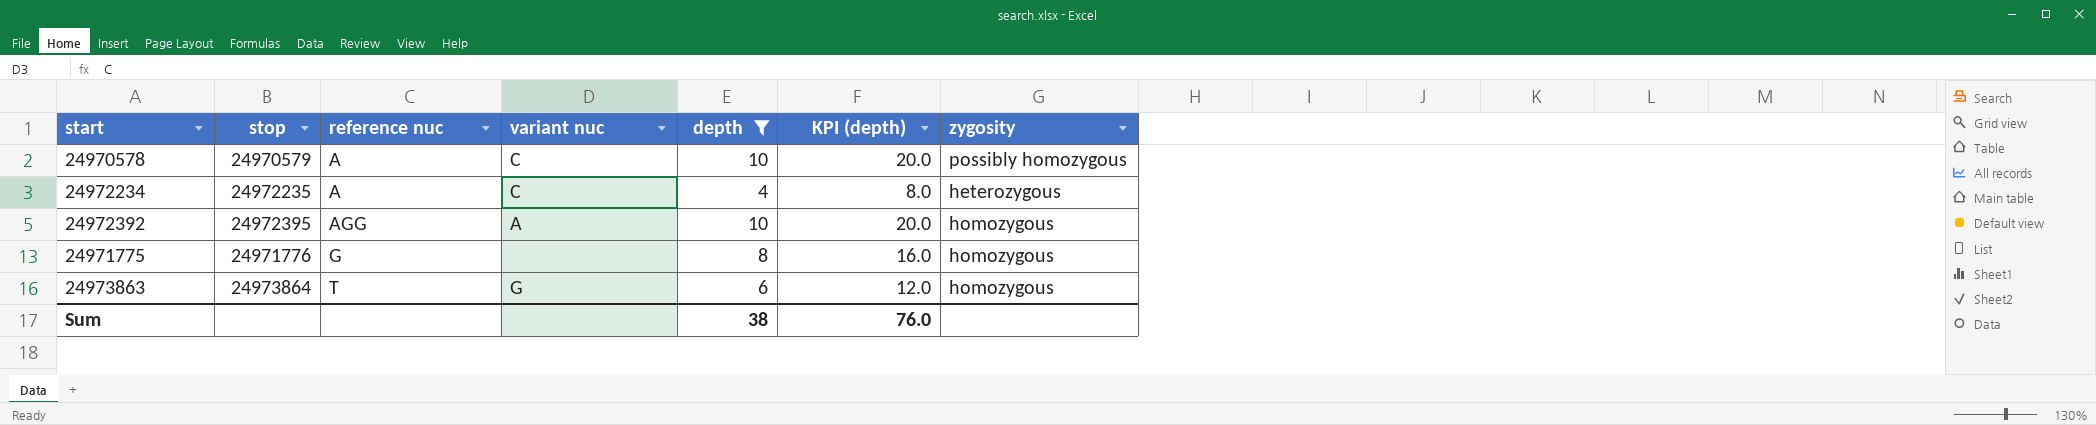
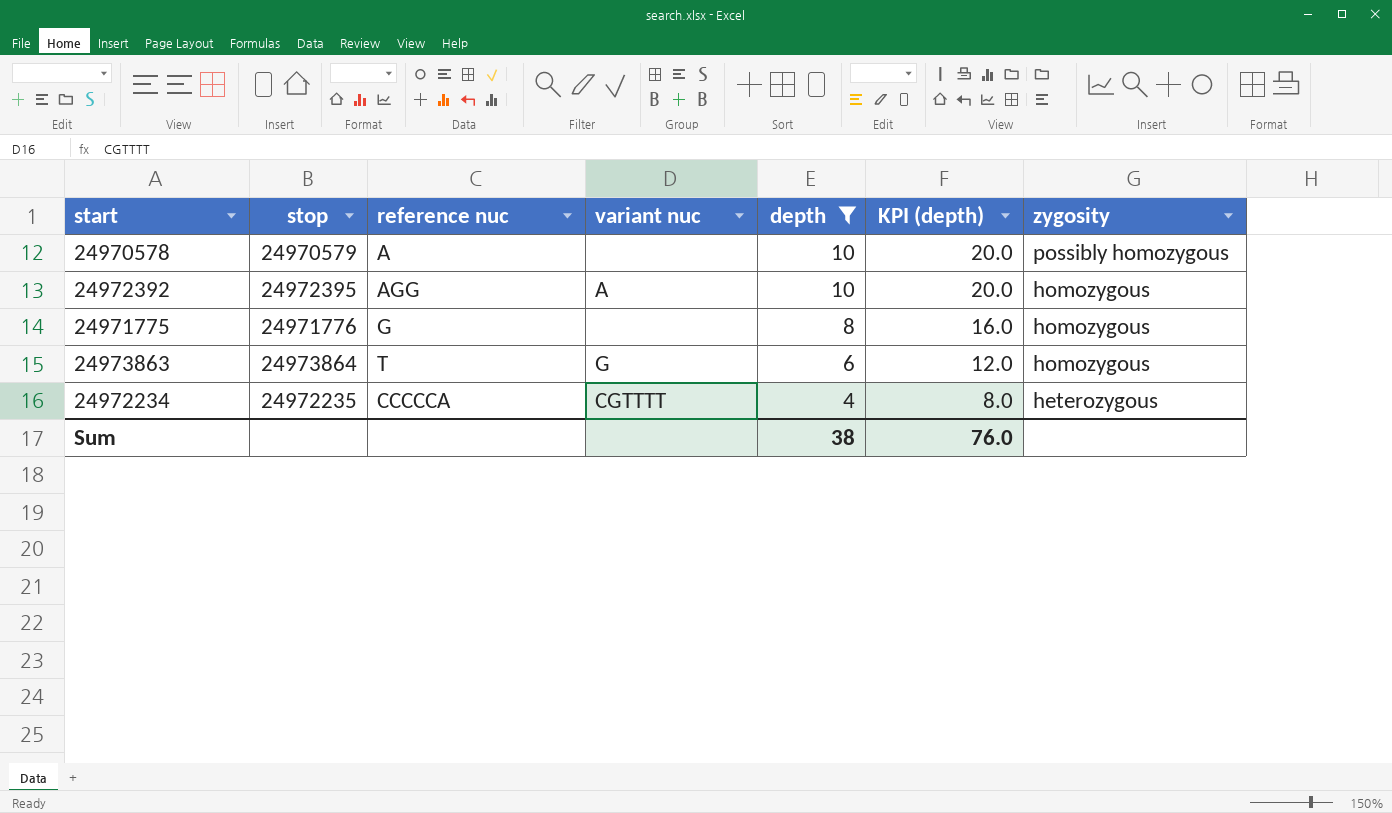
row order: reference nuc ascending -> depth descending
24970578 | variant nuc: C -> none
24972234 | reference nuc: A -> CCCCCA
24972234 | variant nuc: C -> CGTTTT

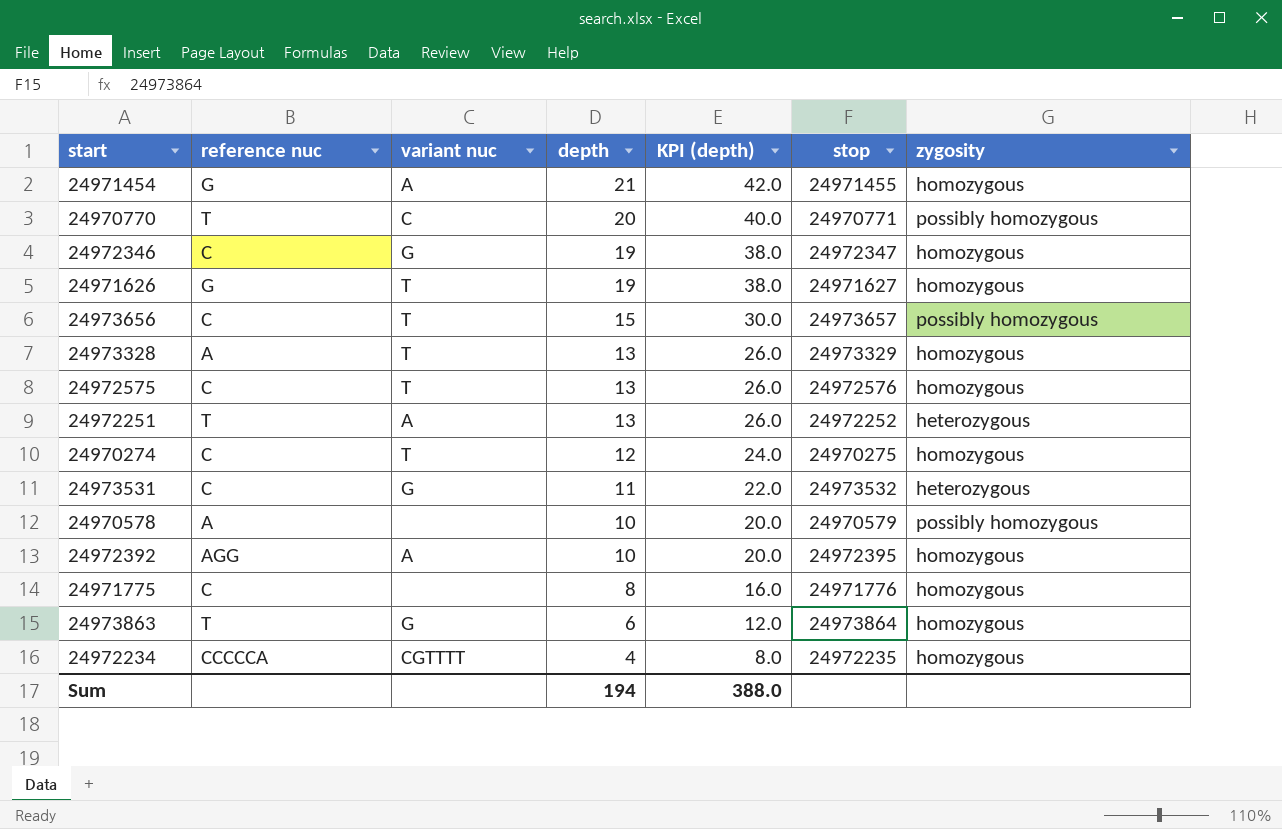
filter: depth <= 10 -> none
column stop | position: 2 -> 6
24971775 | reference nuc: G -> C
24972234 | zygosity: heterozygous -> homozygous
Sum | depth: 38 -> 194
Sum | KPI (depth): 76.0 -> 388.0

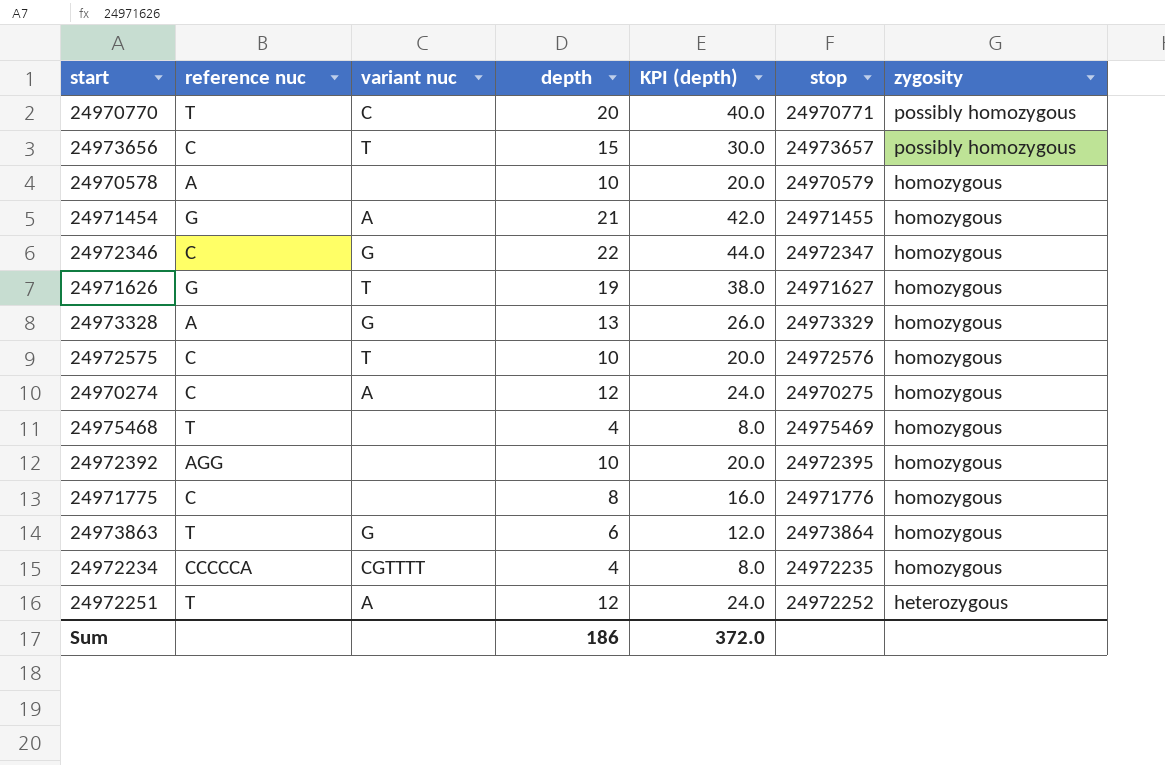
row order: depth descending -> zygosity descending
row 24973531: C | G | 11 | 22.0 | 24973532 | heterozygous -> none
24970578 | zygosity: possibly homozygous -> homozygous
24972346 | depth: 19 -> 22
24972346 | KPI (depth): 38.0 -> 44.0
24973328 | variant nuc: T -> G
24972575 | depth: 13 -> 10
24972575 | KPI (depth): 26.0 -> 20.0
24970274 | variant nuc: T -> A
row 24975468: none -> T | none | 4 | 8.0 | 24975469 | homozygous
24972392 | variant nuc: A -> none
24972251 | depth: 13 -> 12
24972251 | KPI (depth): 26.0 -> 24.0
Sum | depth: 194 -> 186
Sum | KPI (depth): 388.0 -> 372.0

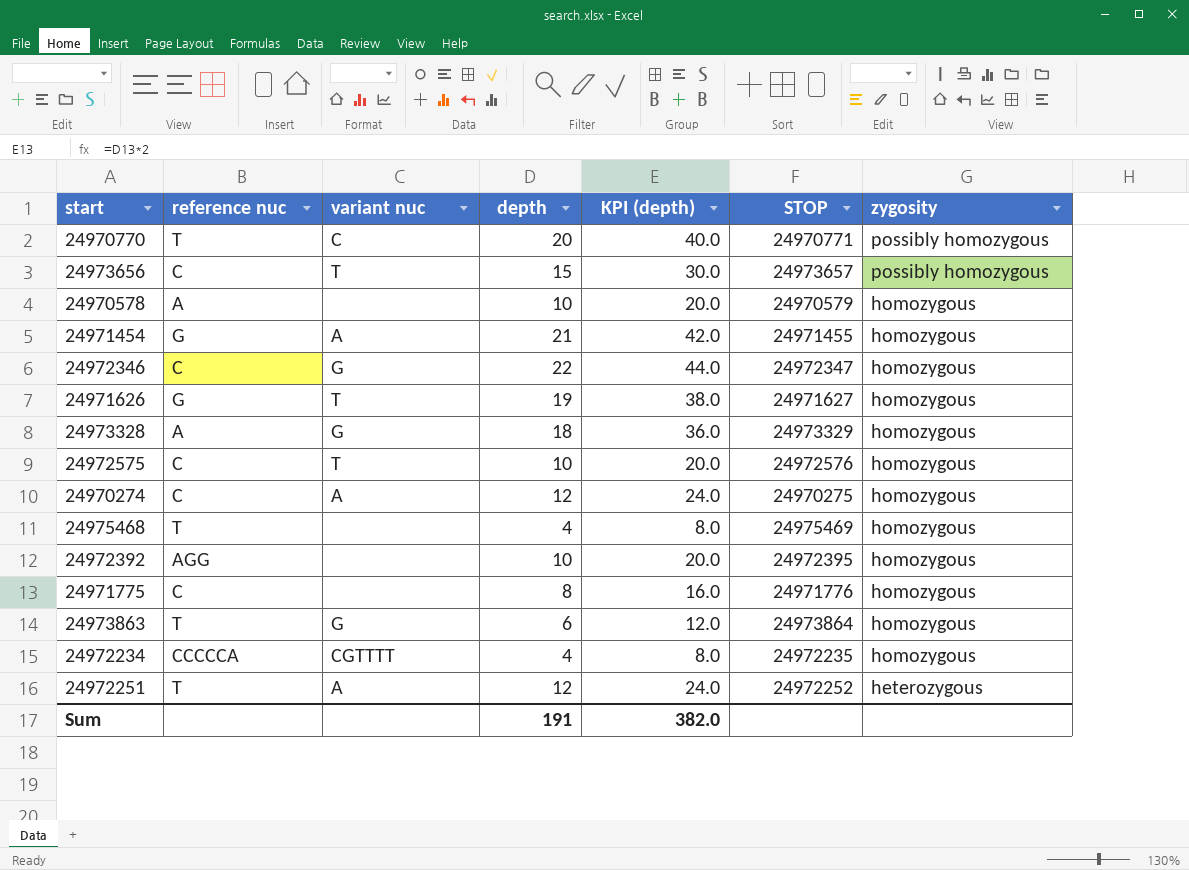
column name: stop -> STOP
24973328 | depth: 13 -> 18
24973328 | KPI (depth): 26.0 -> 36.0
Sum | depth: 186 -> 191
Sum | KPI (depth): 372.0 -> 382.0

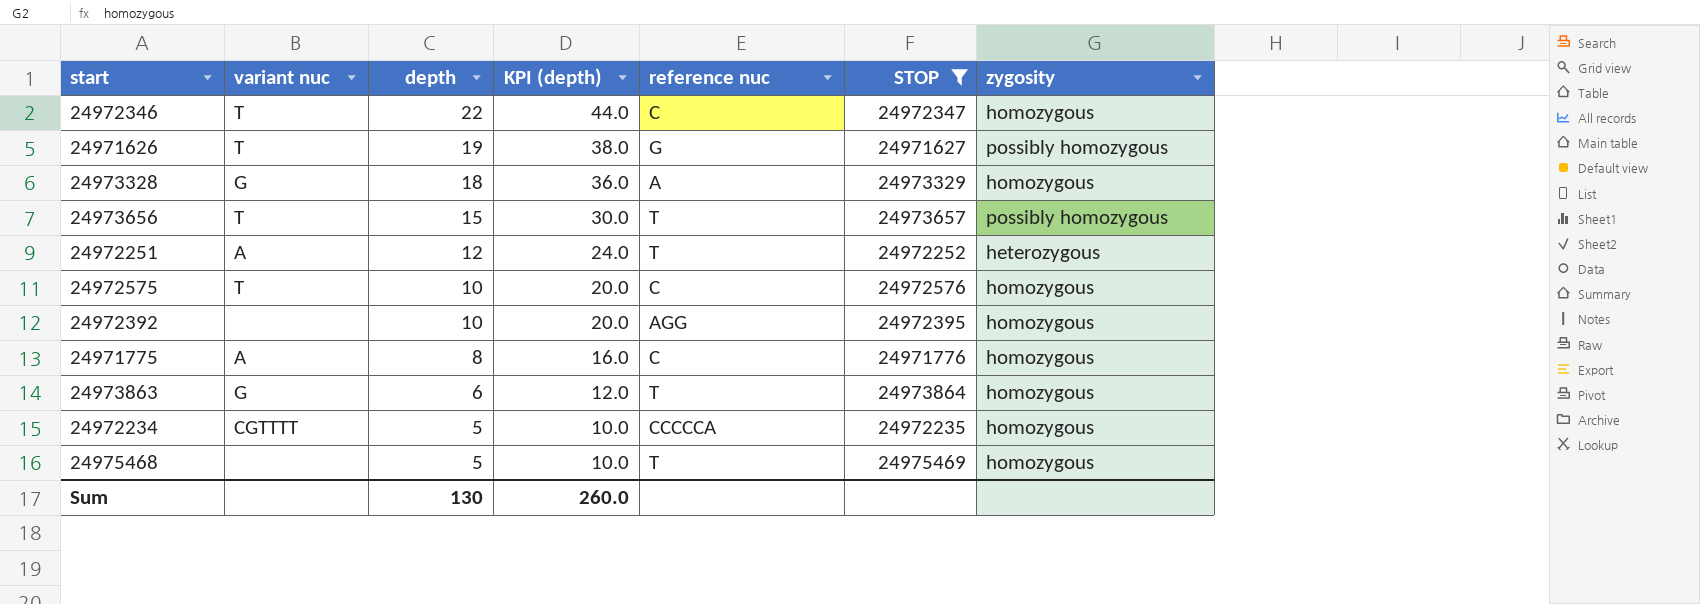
filter: none -> STOP >= 24971627
row order: zygosity descending -> depth descending
column reference nuc | position: 2 -> 5
24972346 | variant nuc: G -> T
24971626 | zygosity: homozygous -> possibly homozygous
24973656 | reference nuc: C -> T
24971775 | variant nuc: none -> A
24972234 | depth: 4 -> 5
24972234 | KPI (depth): 8.0 -> 10.0
24975468 | depth: 4 -> 5
24975468 | KPI (depth): 8.0 -> 10.0
Sum | depth: 191 -> 130
Sum | KPI (depth): 382.0 -> 260.0

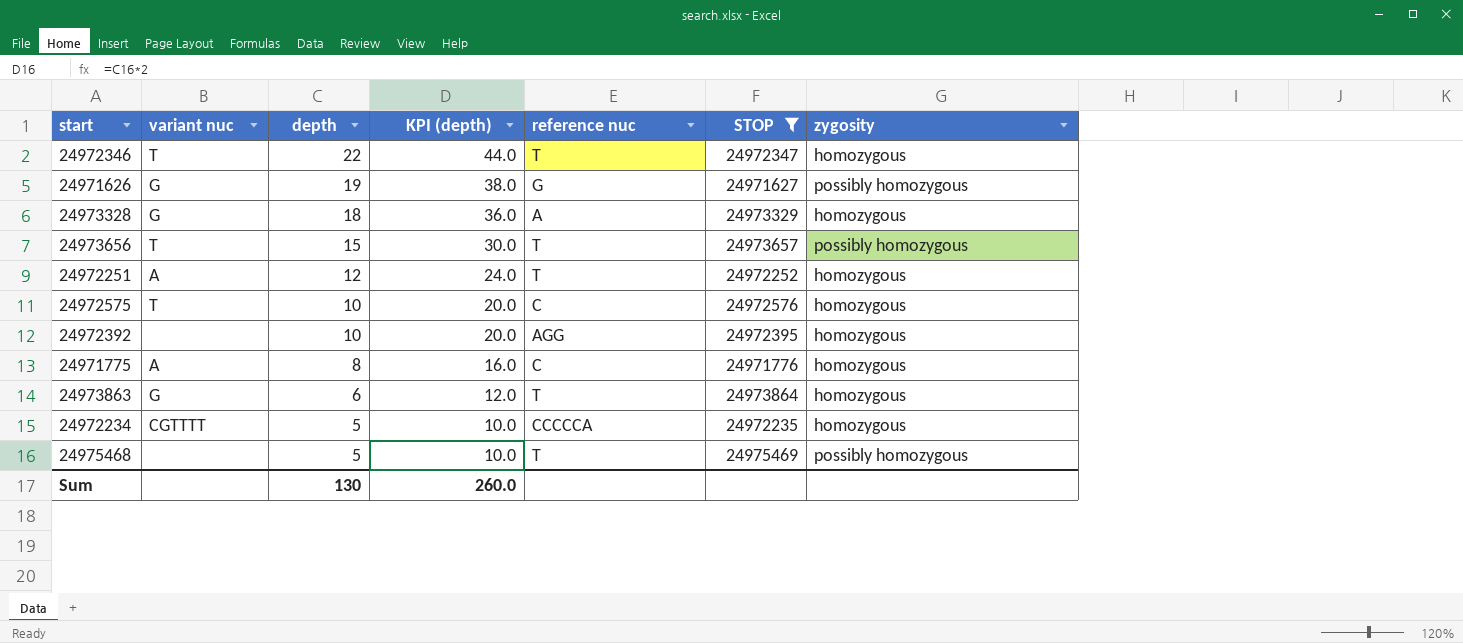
24972346 | reference nuc: C -> T
24971626 | variant nuc: T -> G
24972251 | zygosity: heterozygous -> homozygous
24975468 | zygosity: homozygous -> possibly homozygous

